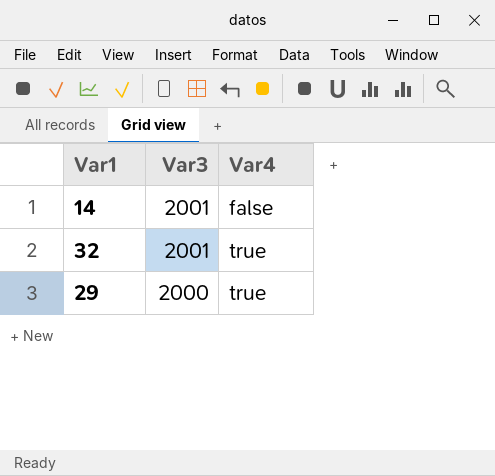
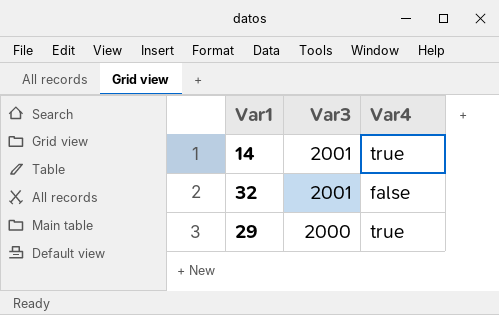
14 | Var4: false -> true
32 | Var4: true -> false

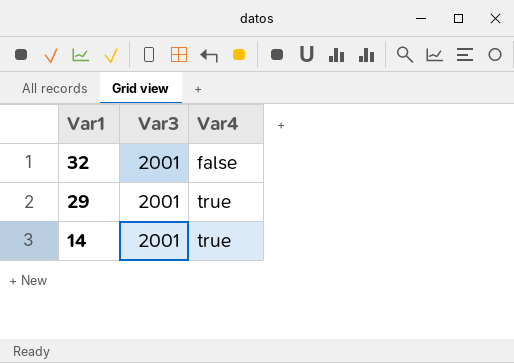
row order: Var3 descending -> Var1 descending
29 | Var3: 2000 -> 2001

